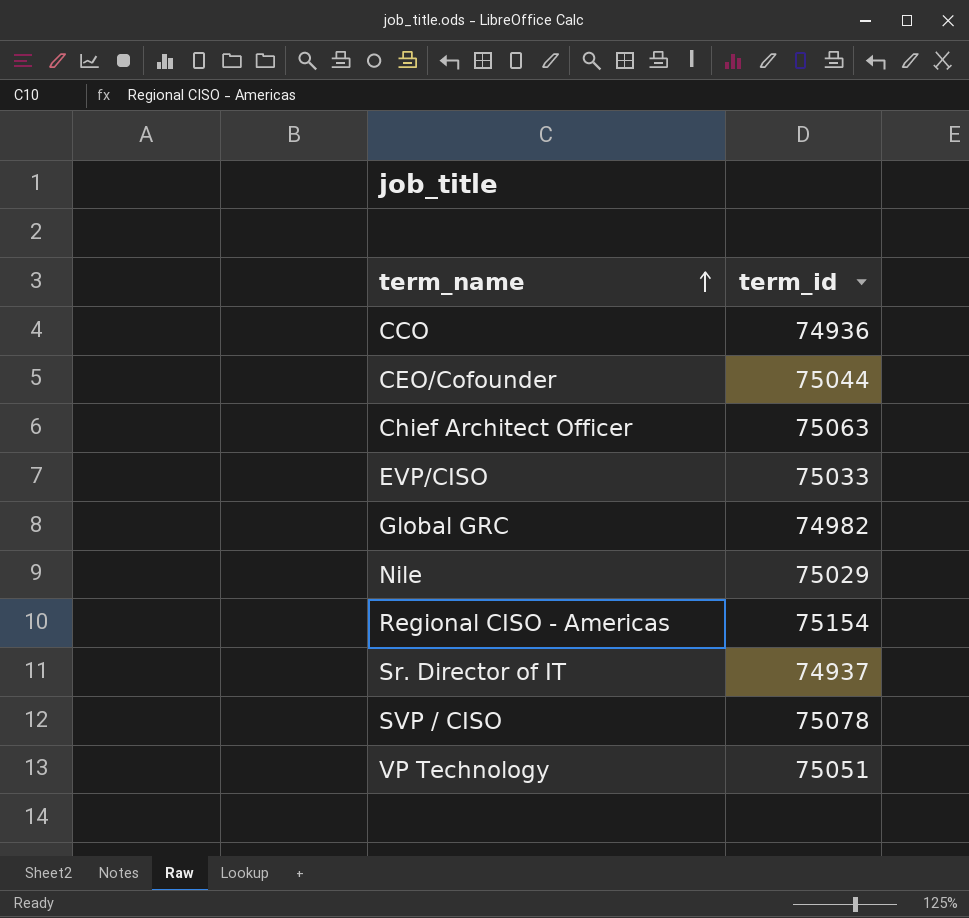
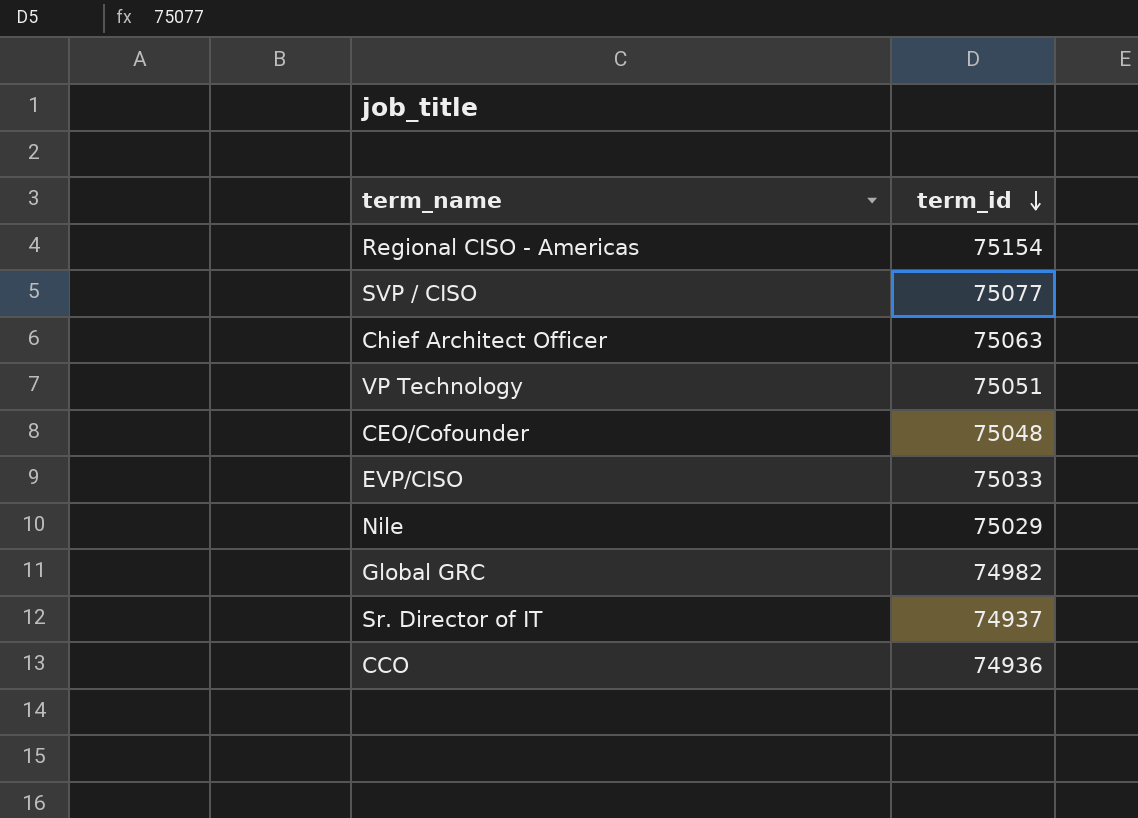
row order: term_name ascending -> term_id descending
SVP / CISO | term_id: 75078 -> 75077
CEO/Cofounder | term_id: 75044 -> 75048

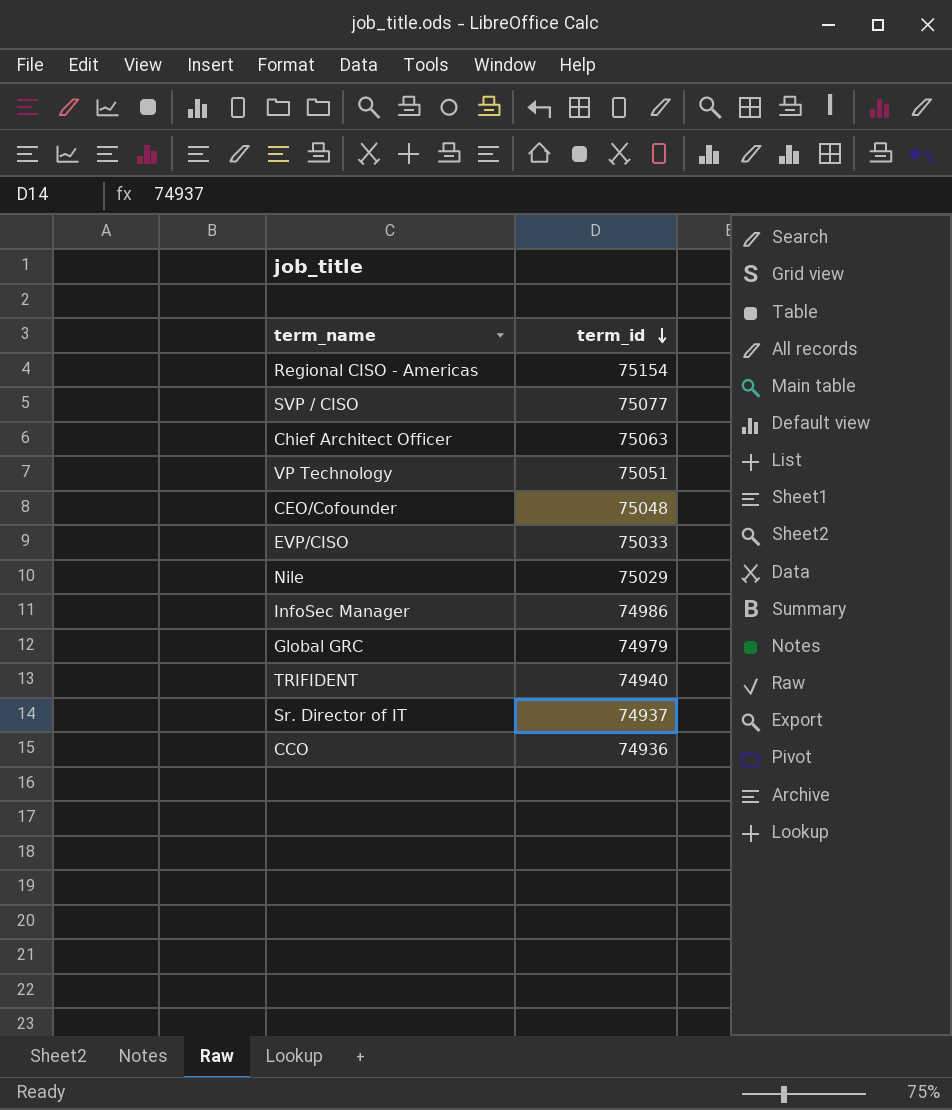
row InfoSec Manager: none -> 74986
Global GRC | term_id: 74982 -> 74979
row TRIFIDENT: none -> 74940

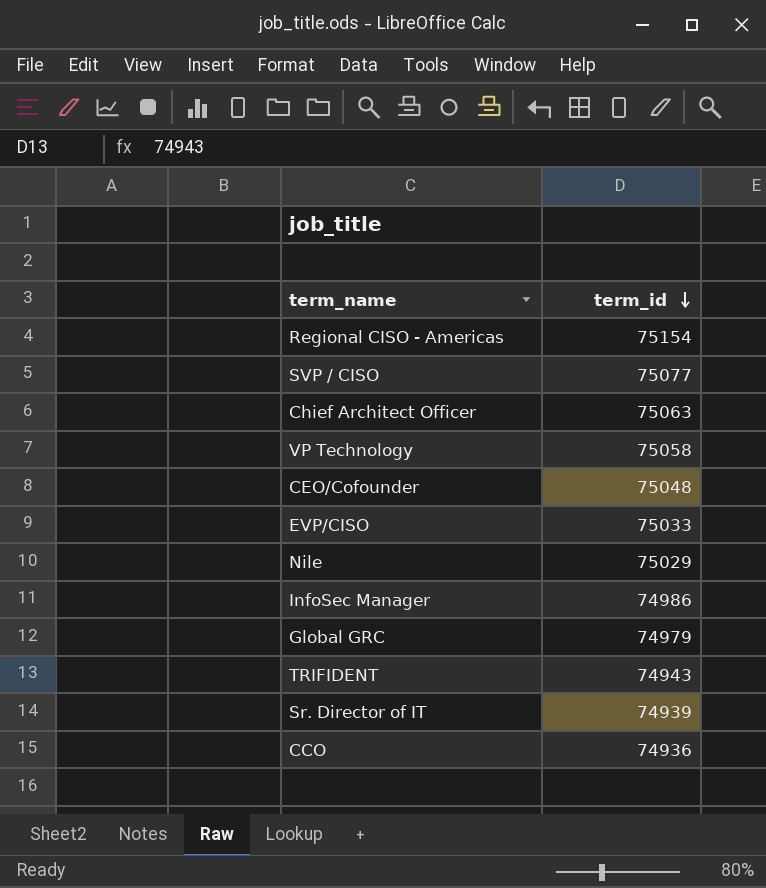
VP Technology | term_id: 75051 -> 75058
TRIFIDENT | term_id: 74940 -> 74943
Sr. Director of IT | term_id: 74937 -> 74939

